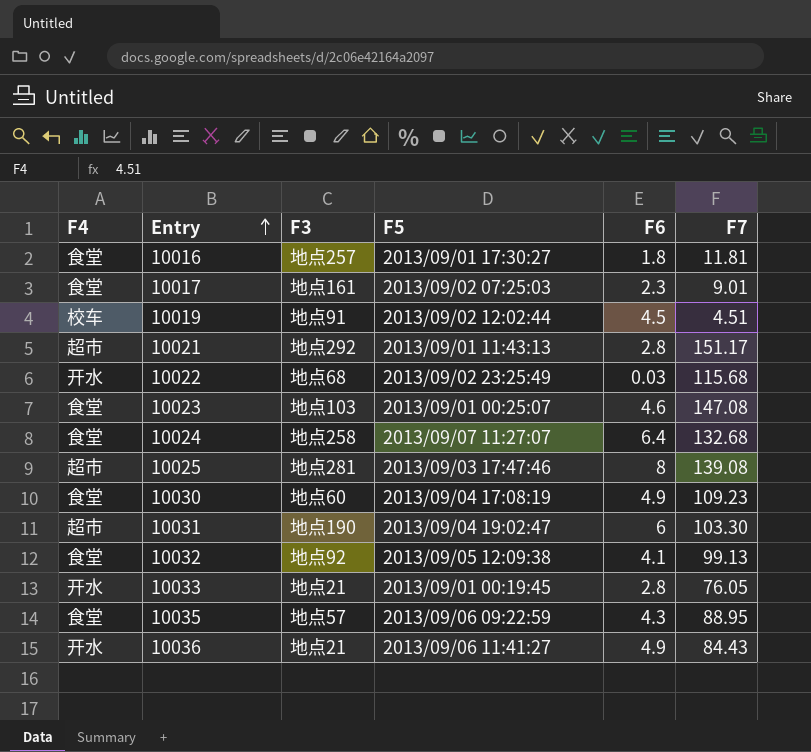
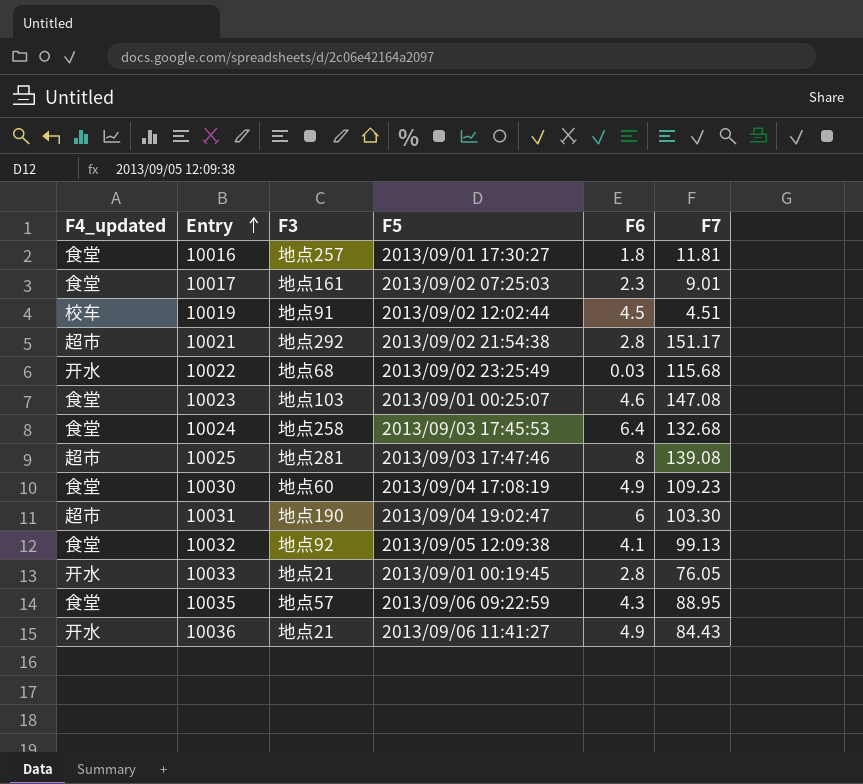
column name: F4 -> F4_updated
10021 | F5: 2013/09/01 11:43:13 -> 2013/09/02 21:54:38
10024 | F5: 2013/09/07 11:27:07 -> 2013/09/03 17:45:53

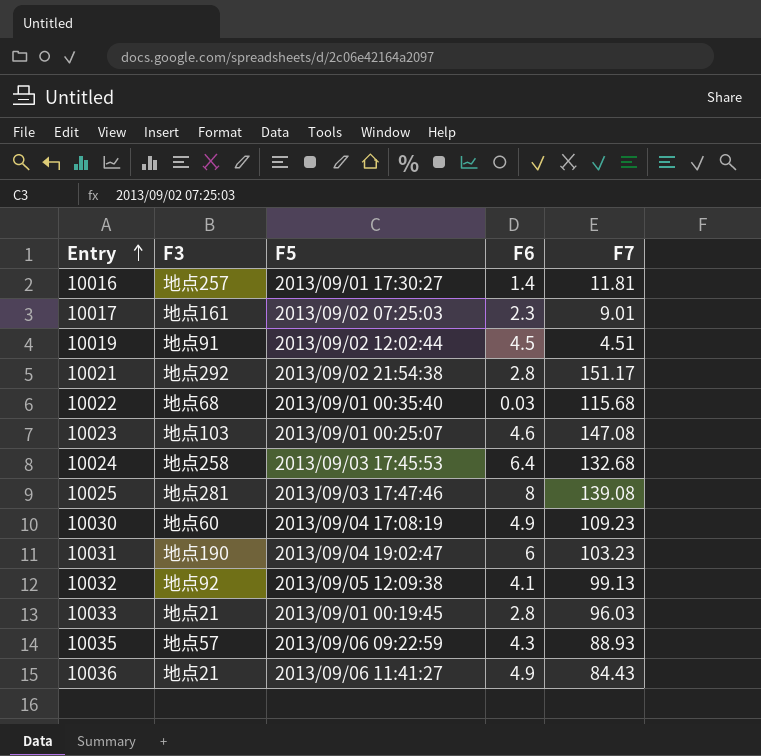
column F4_updated | position: 1 -> none
10016 | F6: 1.8 -> 1.4
10022 | F5: 2013/09/02 23:25:49 -> 2013/09/01 00:35:40
10031 | F7: 103.30 -> 103.23
10033 | F7: 76.05 -> 96.03
10035 | F7: 88.95 -> 88.93

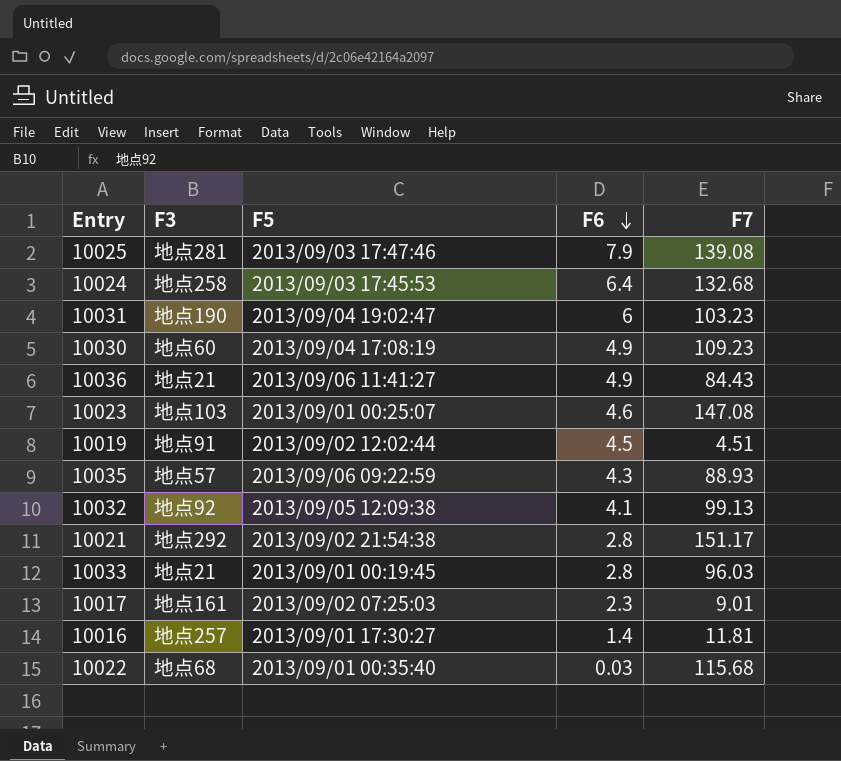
row order: Entry ascending -> F6 descending
10025 | F6: 8 -> 7.9

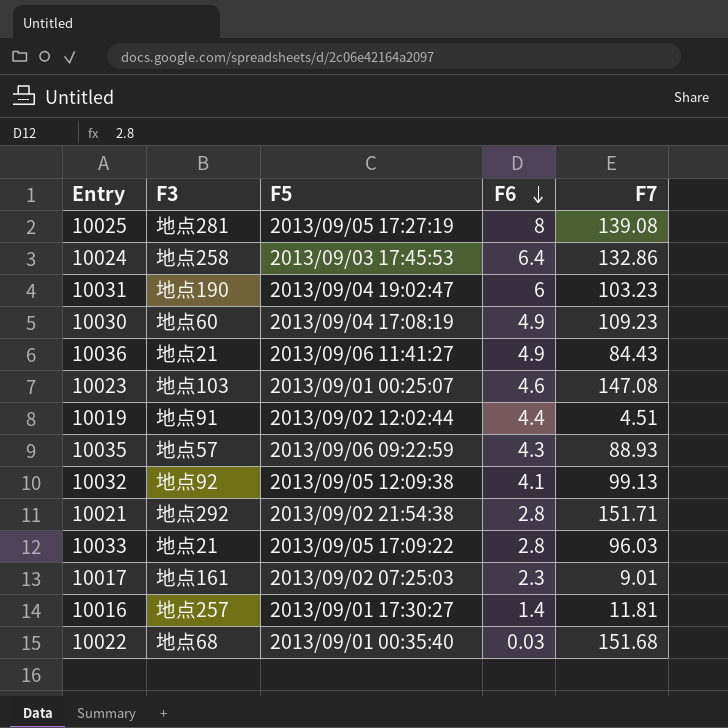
10025 | F5: 2013/09/03 17:47:46 -> 2013/09/05 17:27:19
10025 | F6: 7.9 -> 8
10024 | F7: 132.68 -> 132.86
10019 | F6: 4.5 -> 4.4
10021 | F7: 151.17 -> 151.71
10033 | F5: 2013/09/01 00:19:45 -> 2013/09/05 17:09:22
10022 | F7: 115.68 -> 151.68

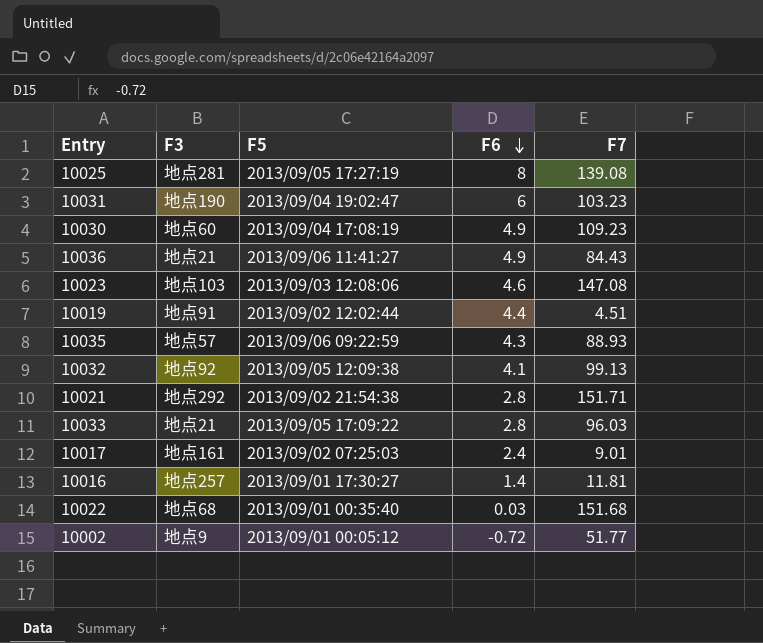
row 10024: 地点258 | 2013/09/03 17:45:53 | 6.4 | 132.86 -> none
10023 | F5: 2013/09/01 00:25:07 -> 2013/09/03 12:08:06
10017 | F6: 2.3 -> 2.4
row 10002: none -> 地点9 | 2013/09/01 00:05:12 | -0.72 | 51.77

